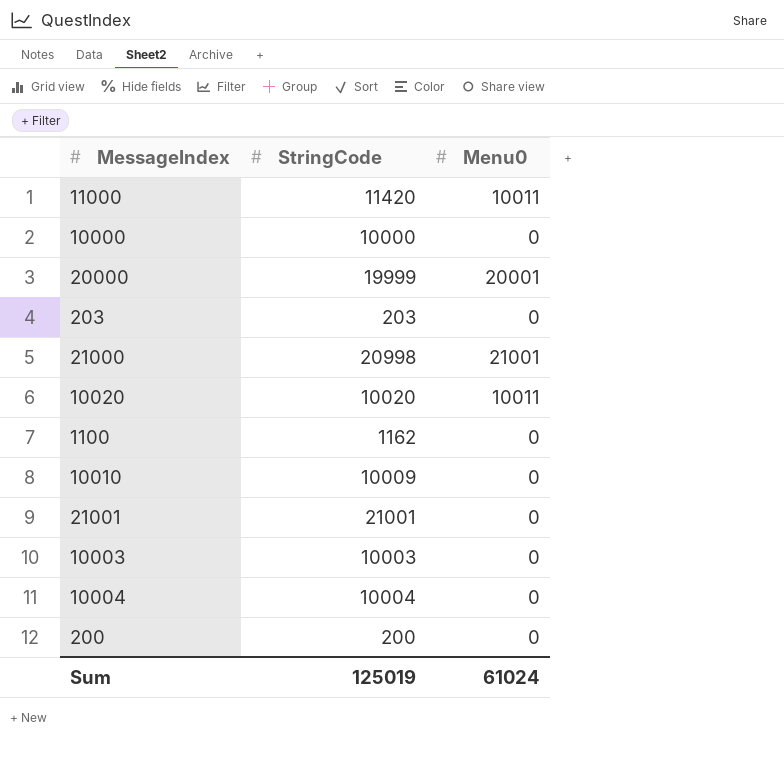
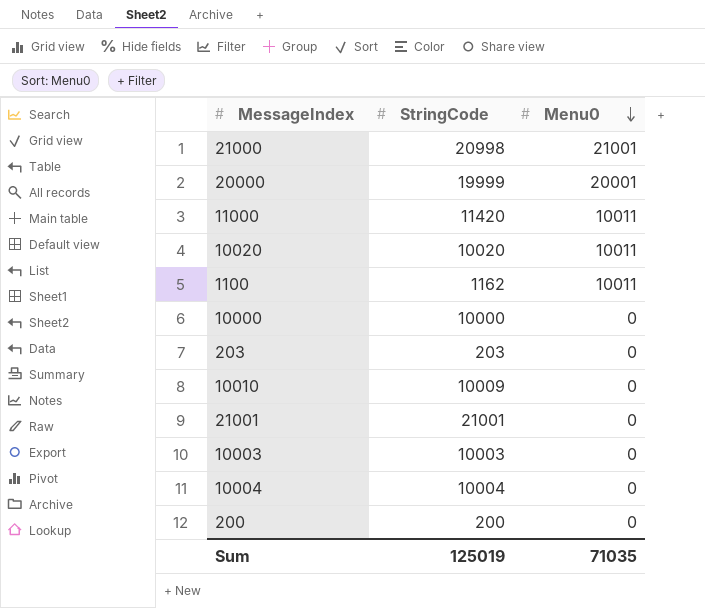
row order: none -> Menu0 descending
1100 | Menu0: 0 -> 10011
Sum | Menu0: 61024 -> 71035

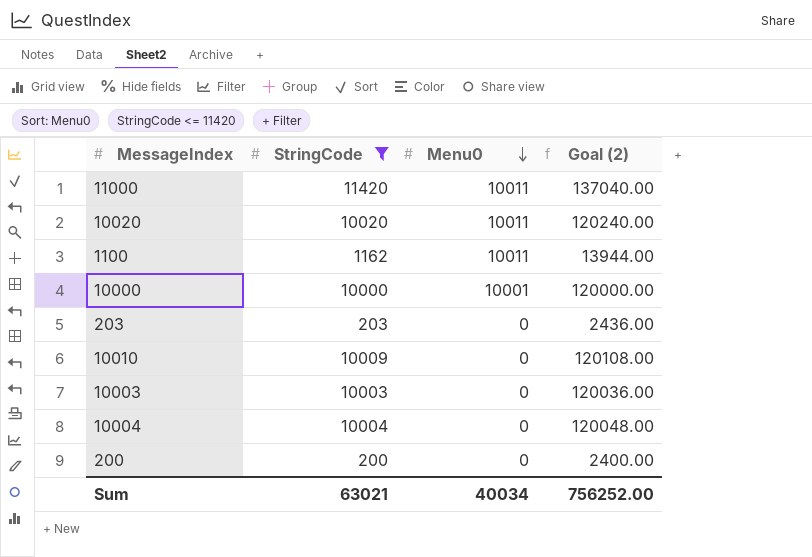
filter: none -> StringCode <= 11420
column Goal (2) | formula: none -> [StringCode] * 12
10000 | Menu0: 0 -> 10001
Sum | StringCode: 125019 -> 63021
Sum | Menu0: 71035 -> 40034

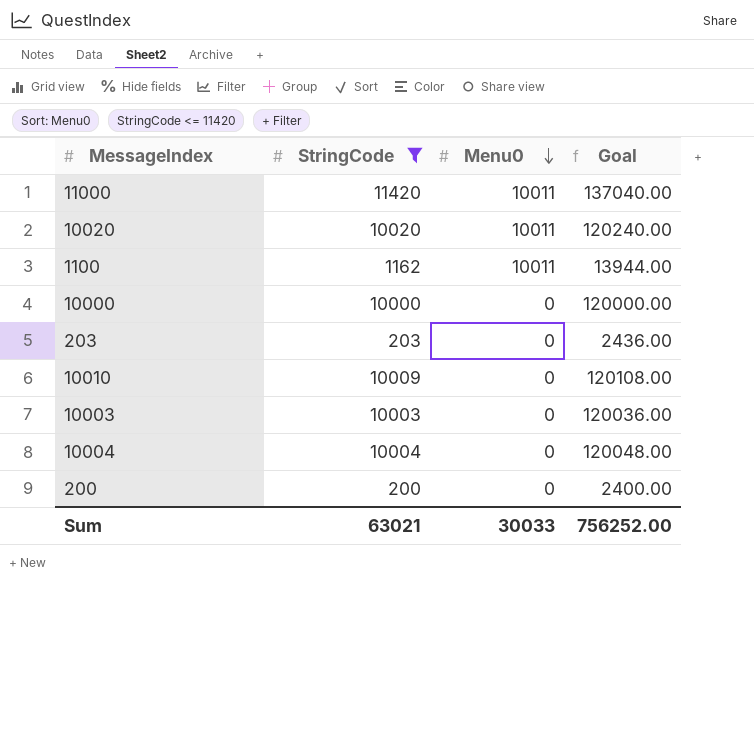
column name: Goal (2) -> Goal
10000 | Menu0: 10001 -> 0
Sum | Menu0: 40034 -> 30033

